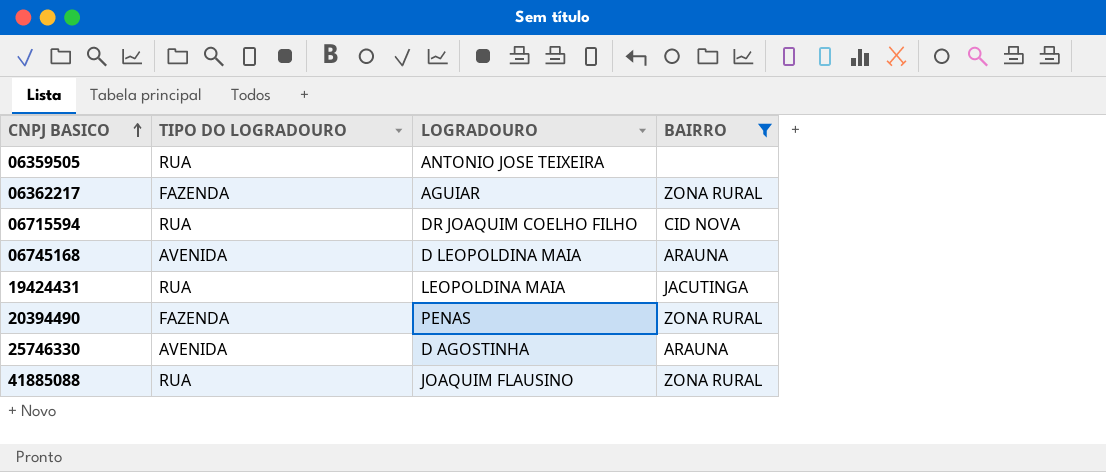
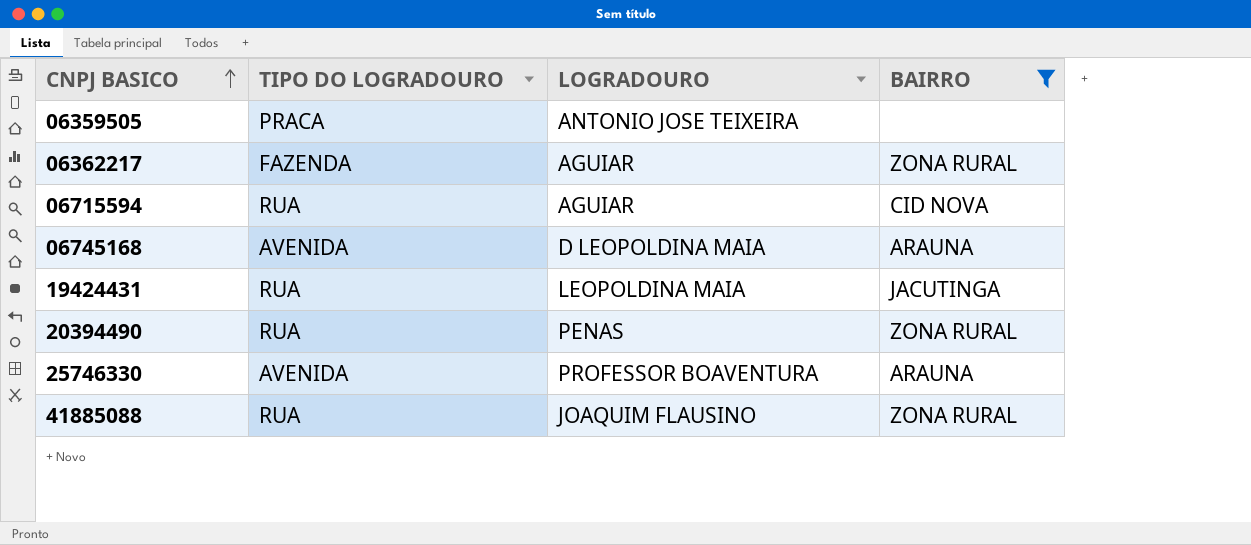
06359505 | TIPO DO LOGRADOURO: RUA -> PRACA
06715594 | LOGRADOURO: DR JOAQUIM COELHO FILHO -> AGUIAR
20394490 | TIPO DO LOGRADOURO: FAZENDA -> RUA
25746330 | LOGRADOURO: D AGOSTINHA -> PROFESSOR BOAVENTURA

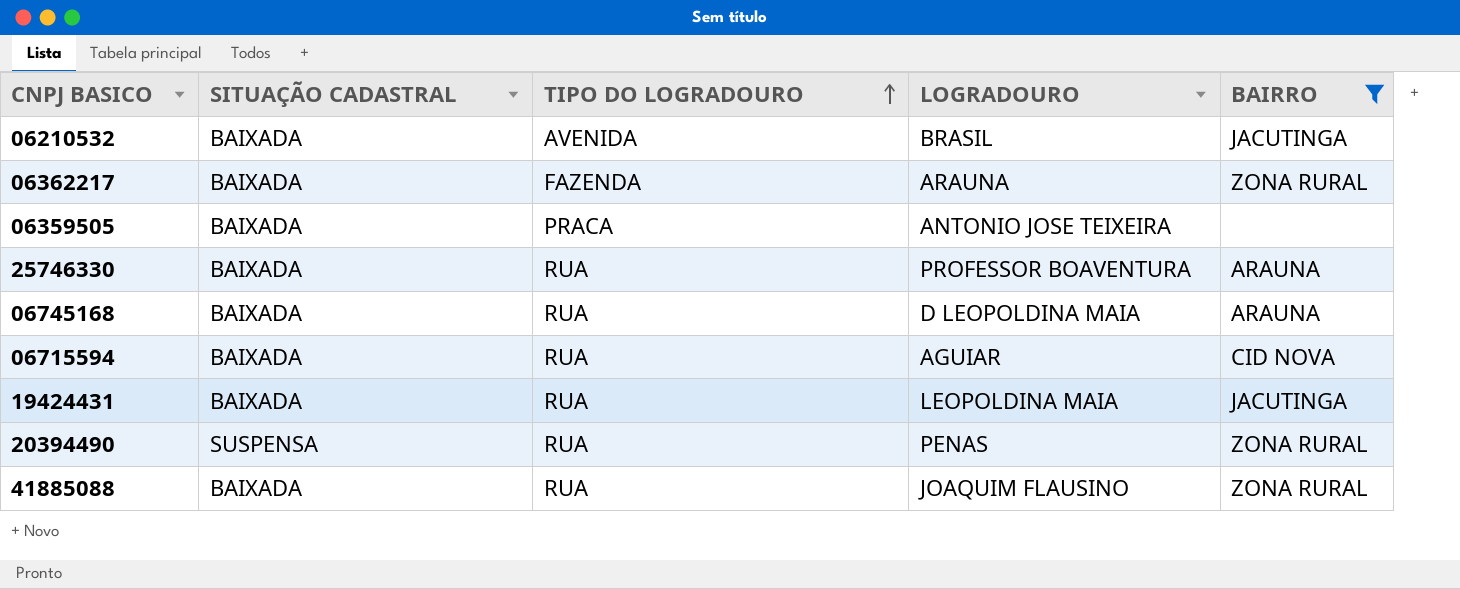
row order: CNPJ BASICO ascending -> TIPO DO LOGRADOURO ascending
column SITUAÇÃO CADASTRAL | position: none -> 2
row 06210532: none -> BAIXADA | AVENIDA | BRASIL | JACUTINGA
06362217 | LOGRADOURO: AGUIAR -> ARAUNA
25746330 | TIPO DO LOGRADOURO: AVENIDA -> RUA
06745168 | TIPO DO LOGRADOURO: AVENIDA -> RUA

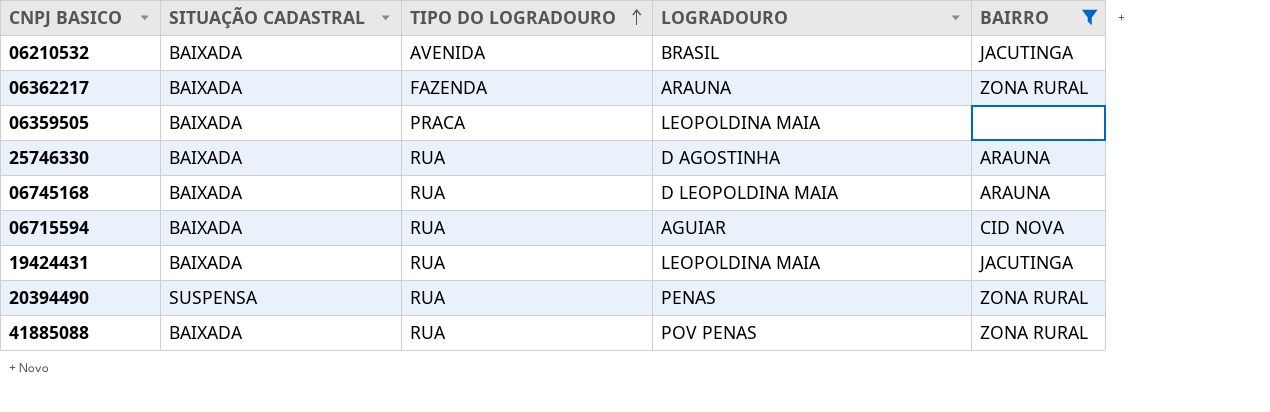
06359505 | LOGRADOURO: ANTONIO JOSE TEIXEIRA -> LEOPOLDINA MAIA
25746330 | LOGRADOURO: PROFESSOR BOAVENTURA -> D AGOSTINHA
41885088 | LOGRADOURO: JOAQUIM FLAUSINO -> POV PENAS

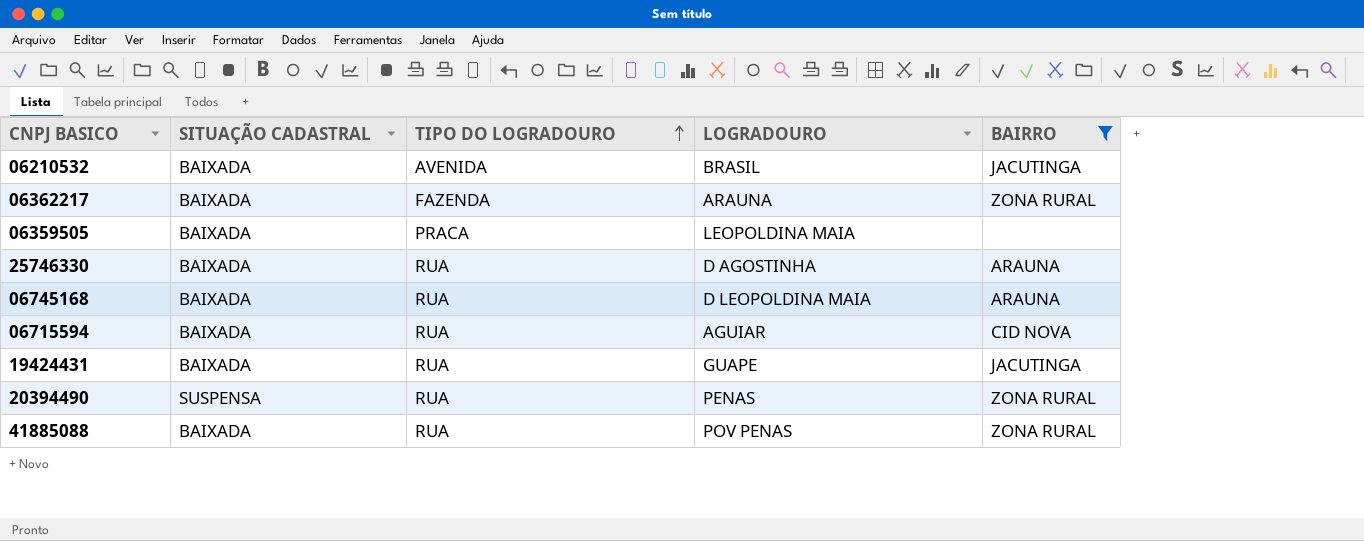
19424431 | LOGRADOURO: LEOPOLDINA MAIA -> GUAPE

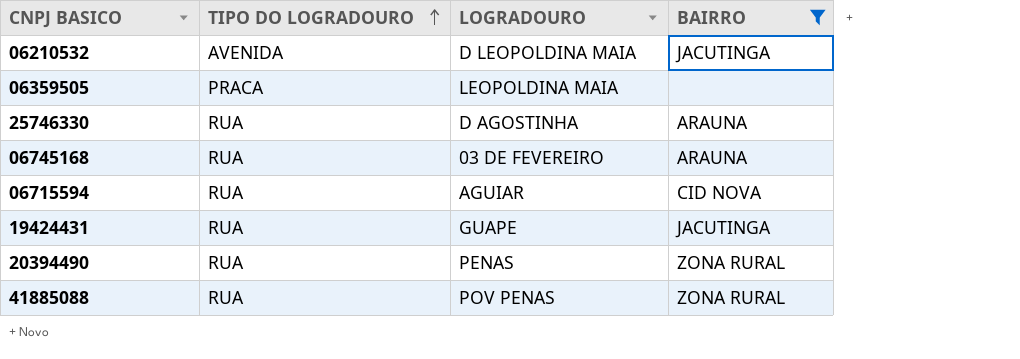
column SITUAÇÃO CADASTRAL | position: 2 -> none
row 06362217: BAIXADA | FAZENDA | ARAUNA | ZONA RURAL -> none
06210532 | LOGRADOURO: BRASIL -> D LEOPOLDINA MAIA
06745168 | LOGRADOURO: D LEOPOLDINA MAIA -> 03 DE FEVEREIRO

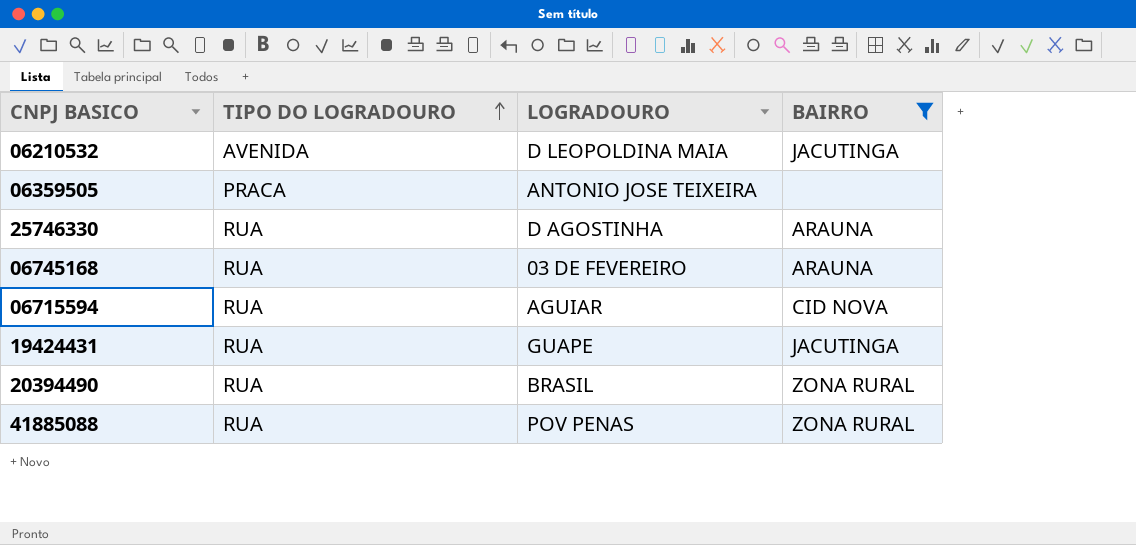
06359505 | LOGRADOURO: LEOPOLDINA MAIA -> ANTONIO JOSE TEIXEIRA
20394490 | LOGRADOURO: PENAS -> BRASIL

